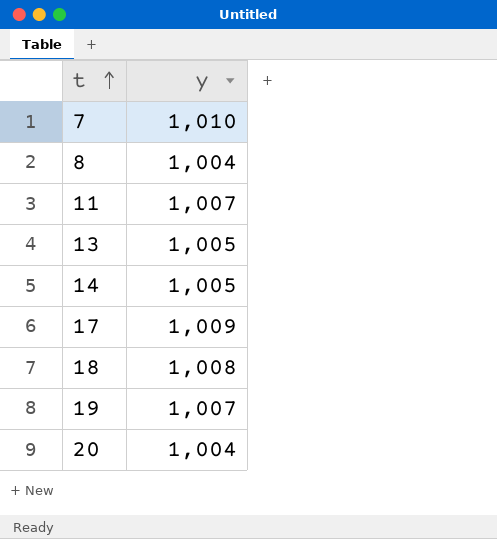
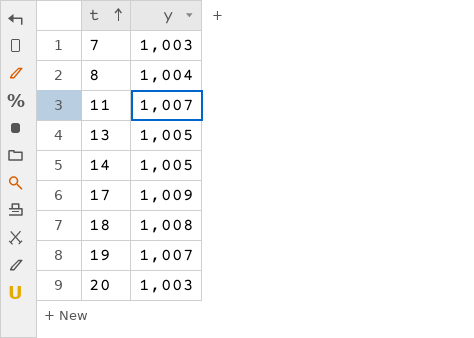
7 | y: 1,010 -> 1,003
20 | y: 1,004 -> 1,003

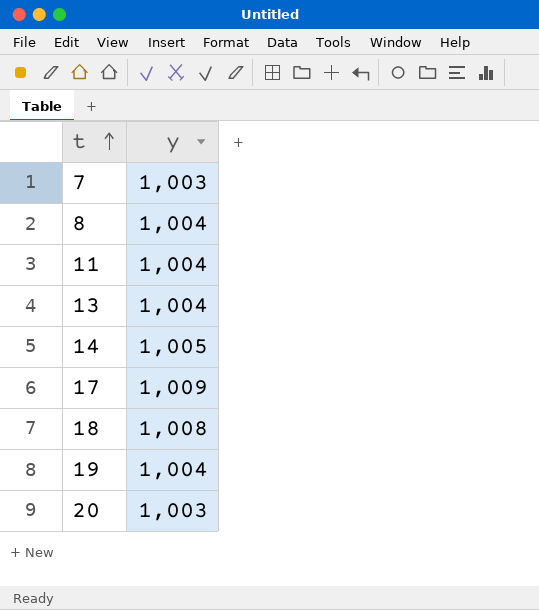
11 | y: 1,007 -> 1,004
13 | y: 1,005 -> 1,004
19 | y: 1,007 -> 1,004

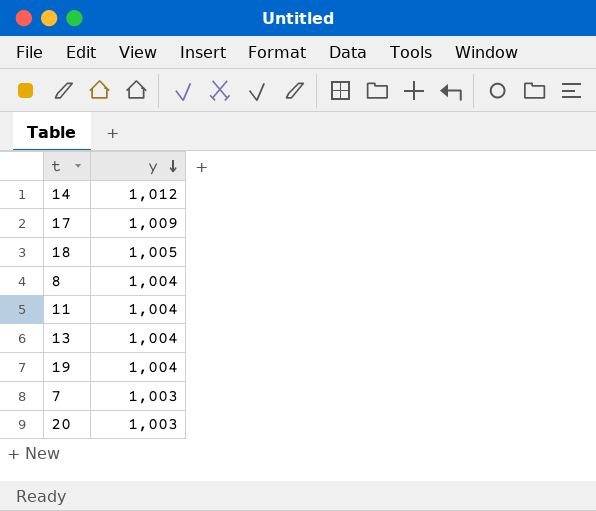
row order: t ascending -> y descending
14 | y: 1,005 -> 1,012
18 | y: 1,008 -> 1,005

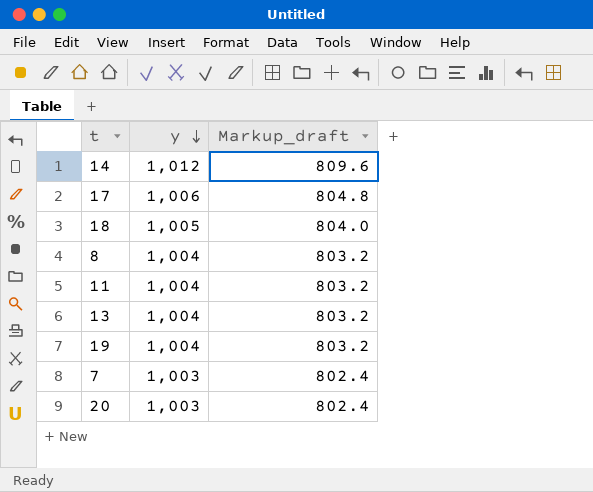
column Markup_draft | formula: none -> [y] * 0.8
17 | y: 1,009 -> 1,006

